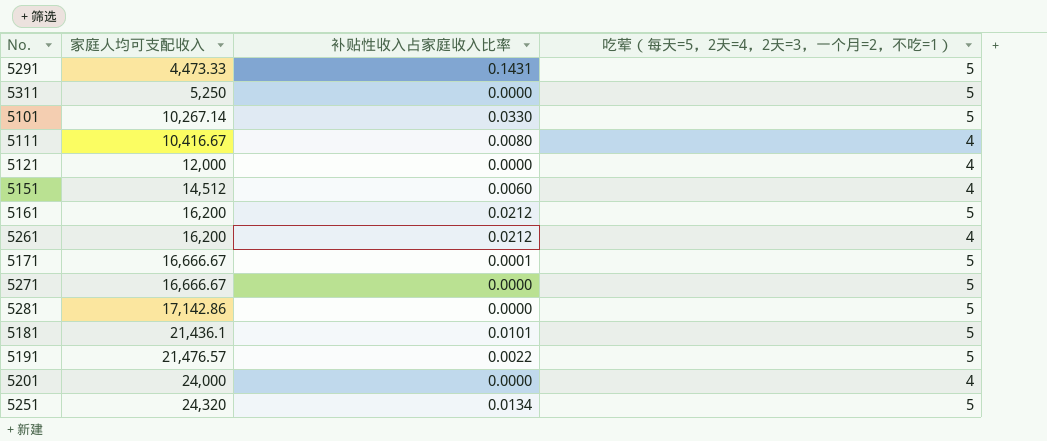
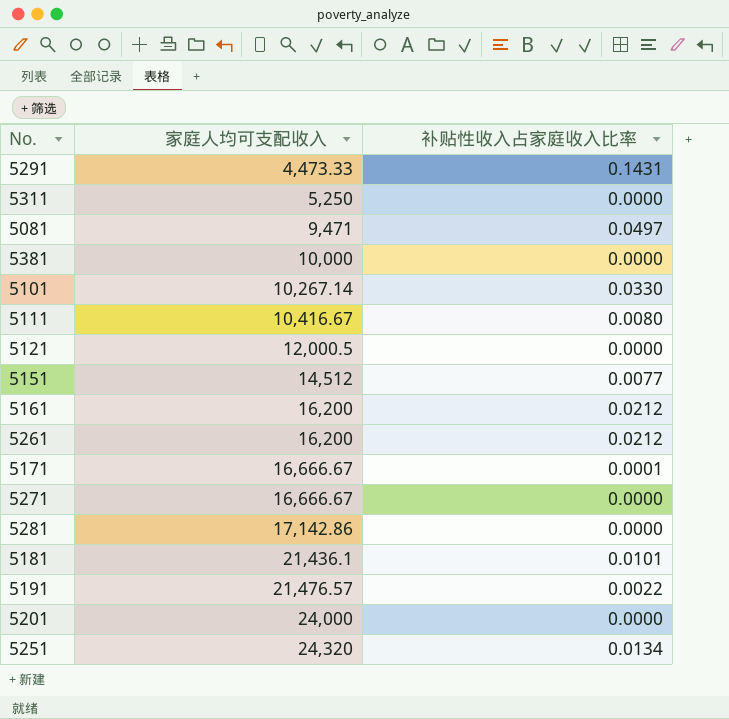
column 吃荤（每天=5，2天=4，2天=3，一个月=2，不吃=1） | position: 4 -> none
row 5081: none -> 9,471 | 0.0497
row 5381: none -> 10,000 | 0.0000
5121 | 家庭人均可支配收入: 12,000 -> 12,000.5
5151 | 补贴性收入占家庭收入比率: 0.0060 -> 0.0077

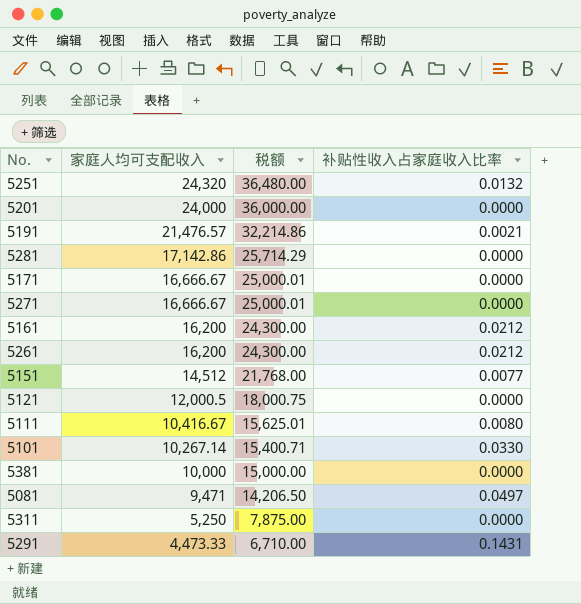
row order: 家庭人均可支配收入 ascending -> 家庭人均可支配收入 descending
column 税额 | formula: none -> [家庭人均可支配收入] * 1.5
row 5181: 21,436.1 | 0.0101 -> none
5251 | 补贴性收入占家庭收入比率: 0.0134 -> 0.0132
5191 | 补贴性收入占家庭收入比率: 0.0022 -> 0.0021
5171 | 补贴性收入占家庭收入比率: 0.0001 -> 0.0000

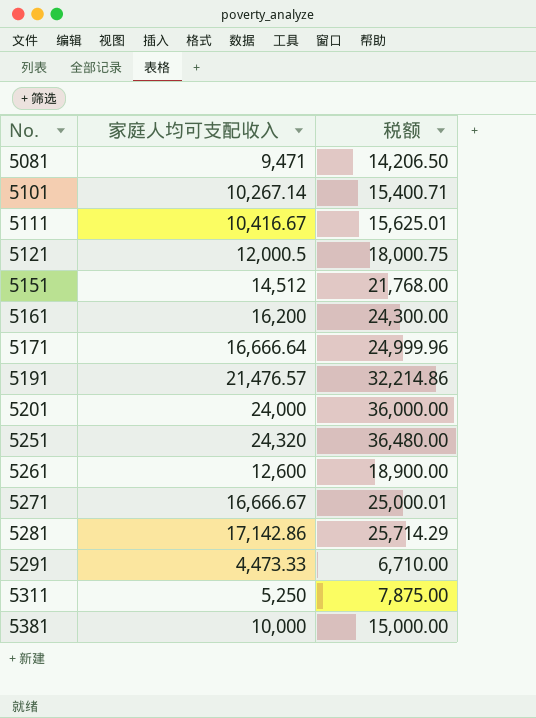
row order: 家庭人均可支配收入 descending -> No. ascending
column 补贴性收入占家庭收入比率 | position: 4 -> none
5171 | 家庭人均可支配收入: 16,666.67 -> 16,666.64
5171 | 税额: 25,000.01 -> 24,999.96
5261 | 家庭人均可支配收入: 16,200 -> 12,600
5261 | 税额: 24,300.00 -> 18,900.00

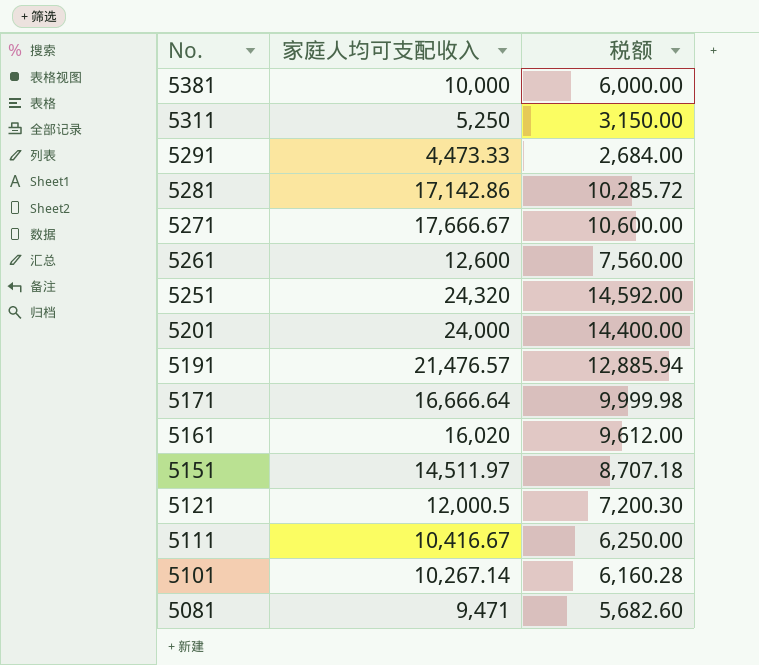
row order: No. ascending -> No. descending
column 税额 | formula: [家庭人均可支配收入] * 1.5 -> [家庭人均可支配收入] * 0.6
5271 | 家庭人均可支配收入: 16,666.67 -> 17,666.67
5161 | 家庭人均可支配收入: 16,200 -> 16,020
5151 | 家庭人均可支配收入: 14,512 -> 14,511.97

